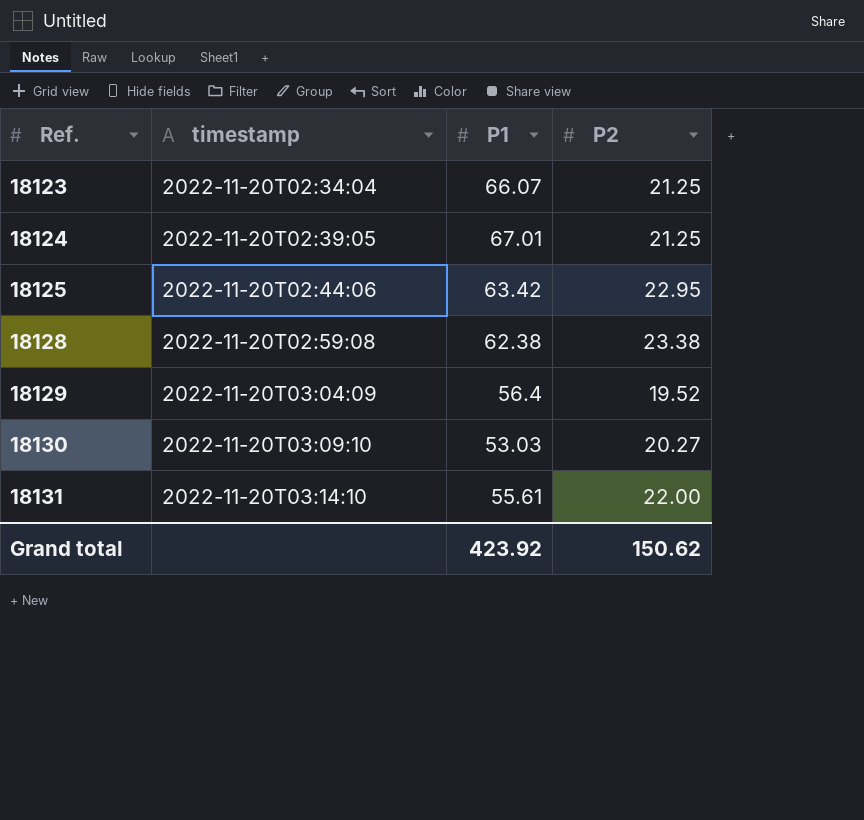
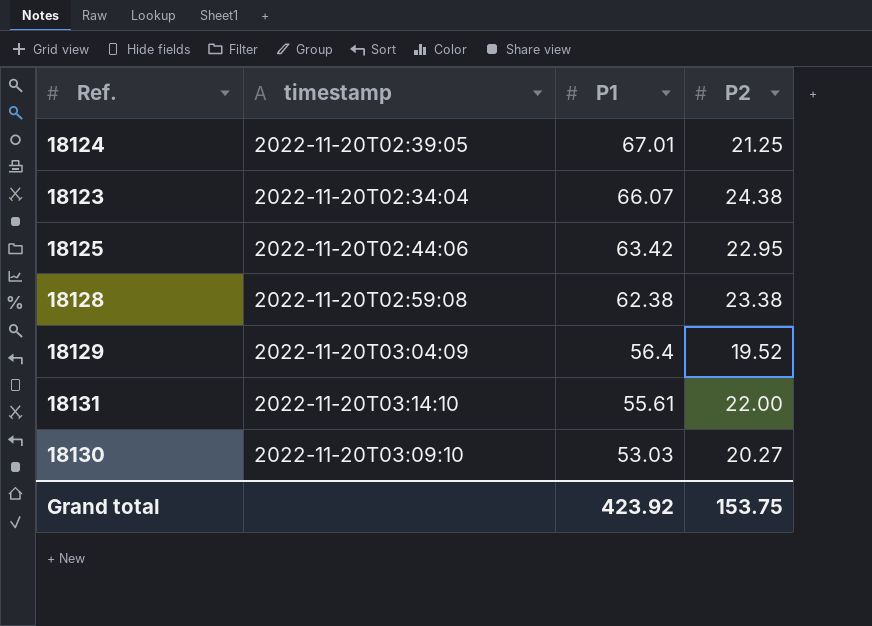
row order: Ref. ascending -> P1 descending
18123 | P2: 21.25 -> 24.38
Grand total | P2: 150.62 -> 153.75

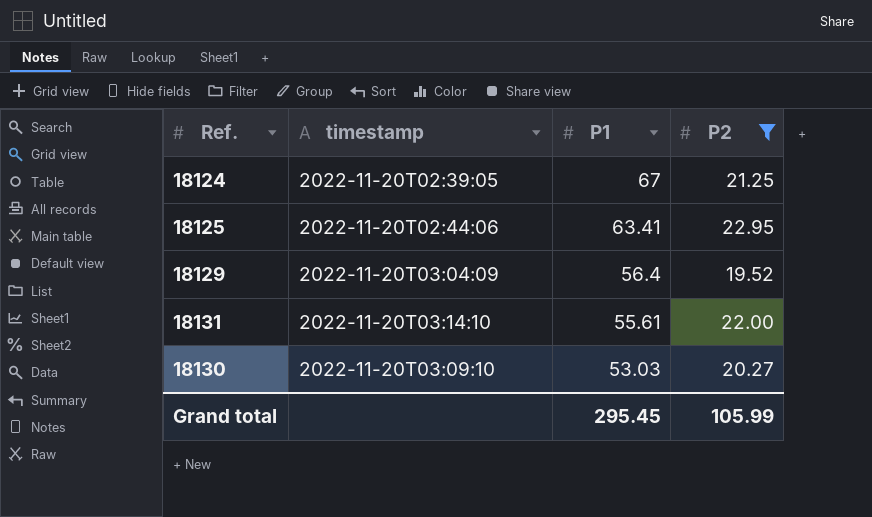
filter: none -> P2 <= 22.95
18124 | P1: 67.01 -> 67
18125 | P1: 63.42 -> 63.41
Grand total | P1: 423.92 -> 295.45
Grand total | P2: 153.75 -> 105.99

